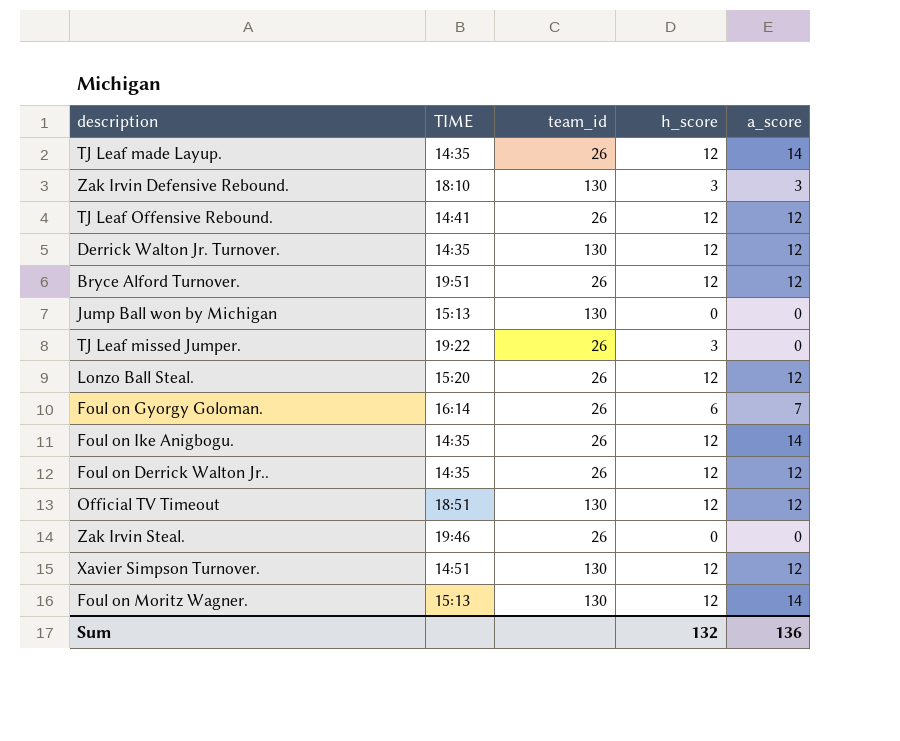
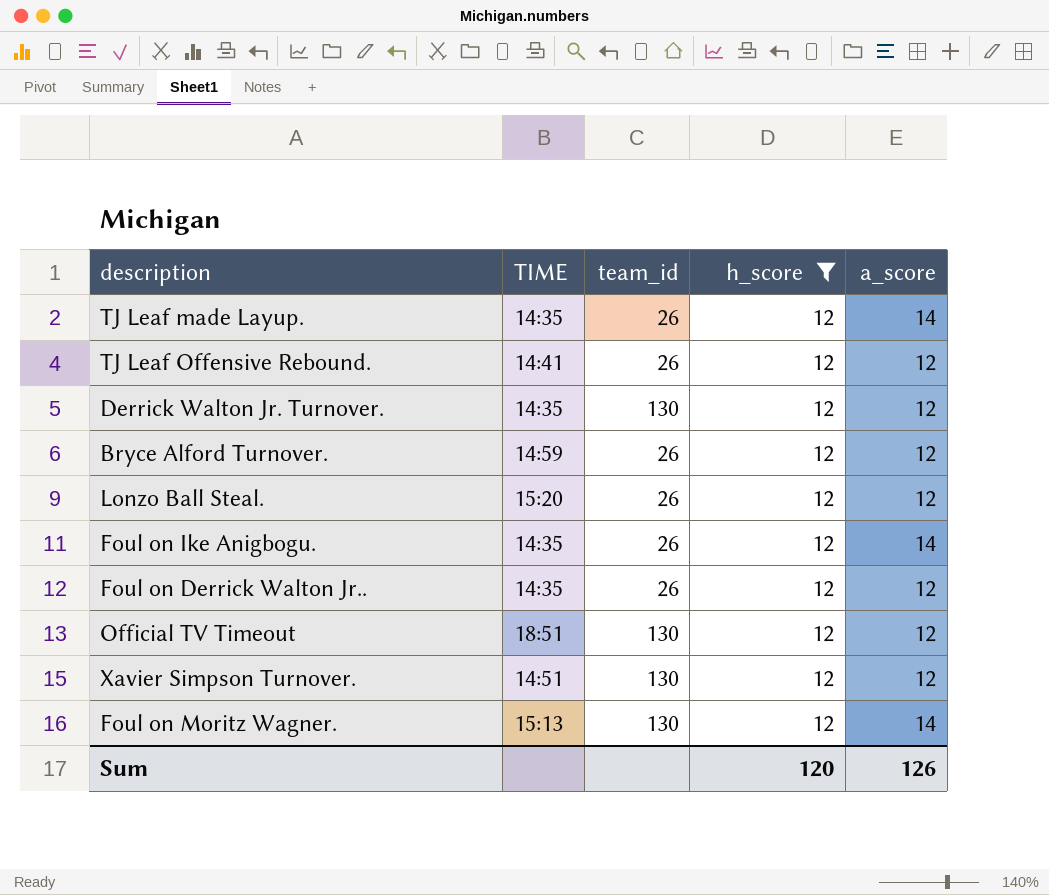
filter: none -> h_score = 12
Bryce Alford Turnover. | TIME: 19:51 -> 14:59
Sum | h_score: 132 -> 120
Sum | a_score: 136 -> 126

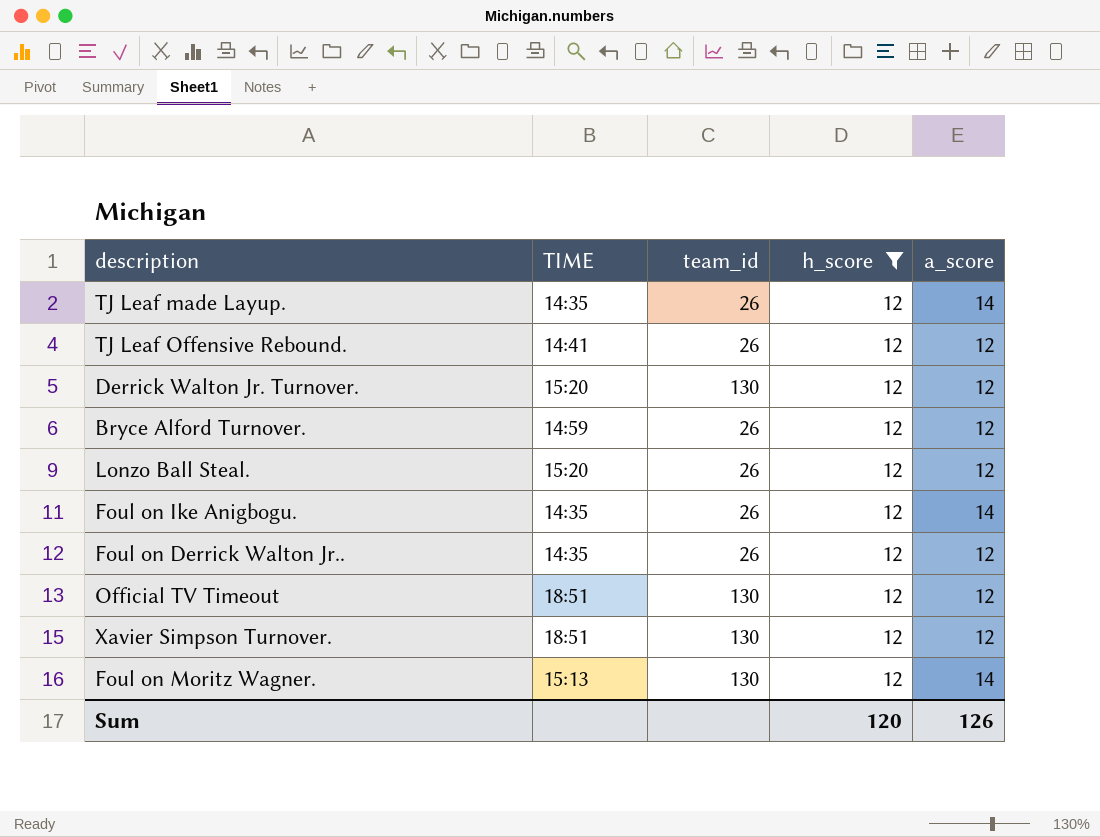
Derrick Walton Jr. Turnover. | TIME: 14:35 -> 15:20
Xavier Simpson Turnover. | TIME: 14:51 -> 18:51

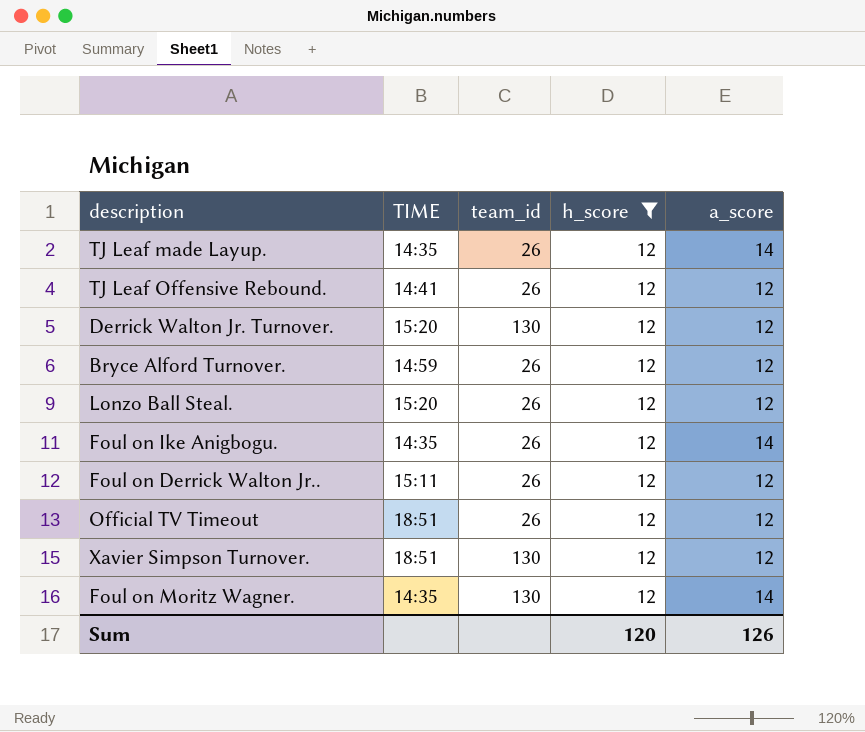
Foul on Derrick Walton Jr.. | TIME: 14:35 -> 15:11
Official TV Timeout | team_id: 130 -> 26
Foul on Moritz Wagner. | TIME: 15:13 -> 14:35

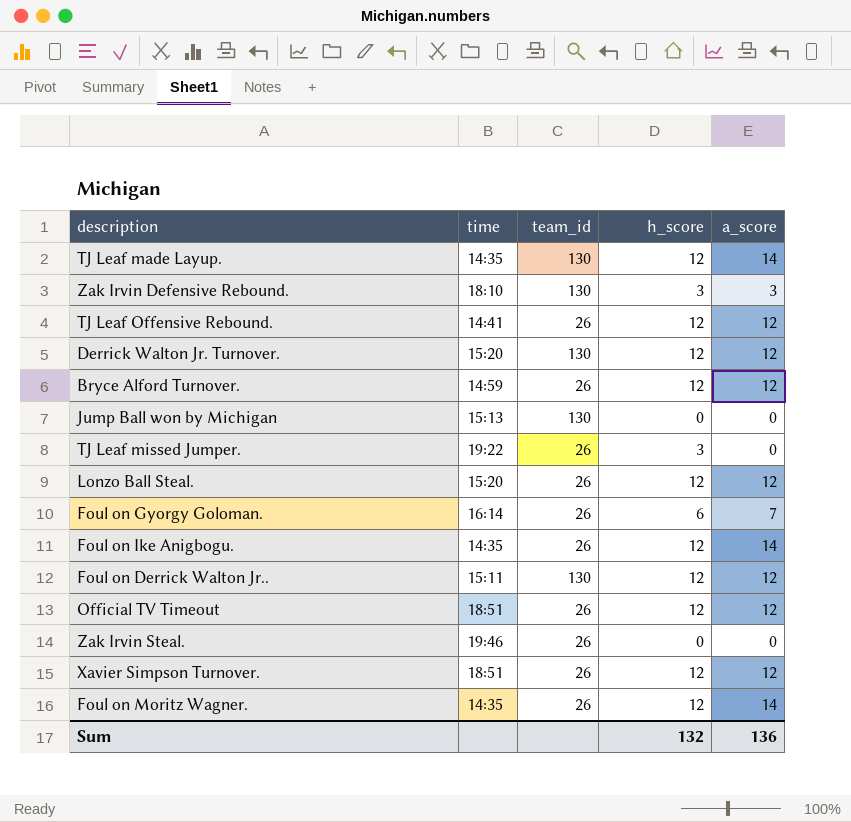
filter: h_score = 12 -> none
column name: TIME -> time
TJ Leaf made Layup. | team_id: 26 -> 130
Foul on Derrick Walton Jr.. | team_id: 26 -> 130
Xavier Simpson Turnover. | team_id: 130 -> 26
Foul on Moritz Wagner. | team_id: 130 -> 26
Sum | h_score: 120 -> 132
Sum | a_score: 126 -> 136

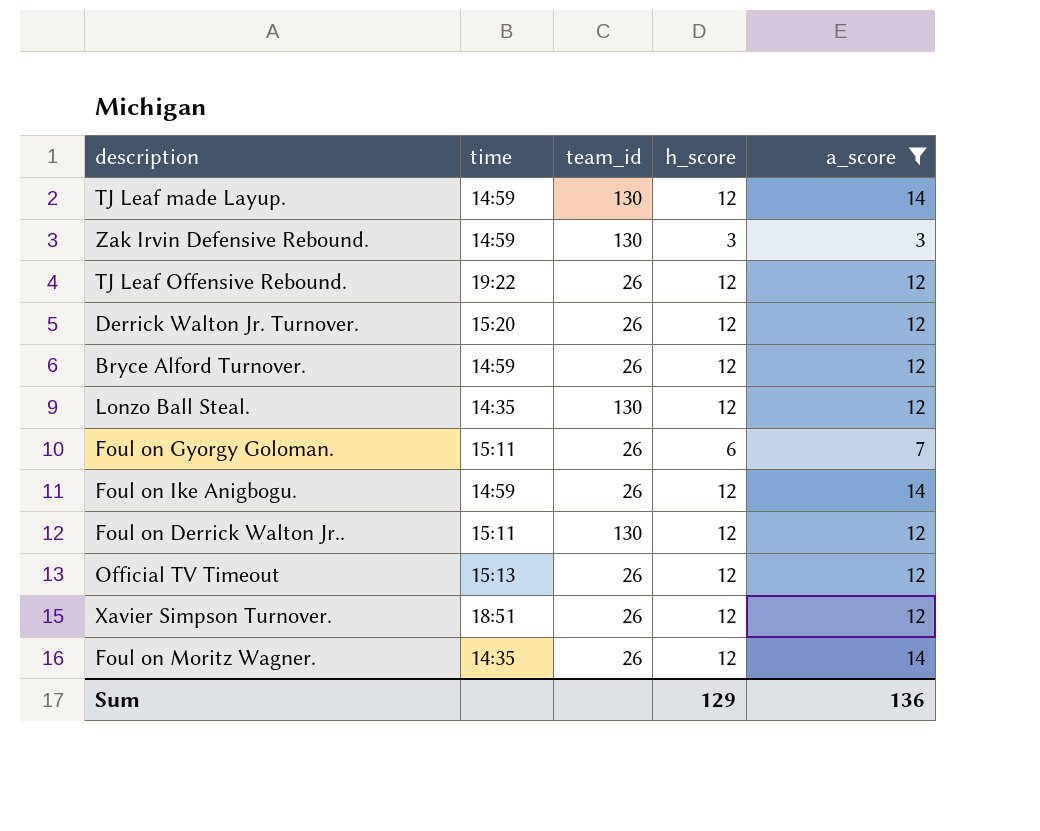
filter: none -> a_score != 0
TJ Leaf made Layup. | time: 14:35 -> 14:59
Zak Irvin Defensive Rebound. | time: 18:10 -> 14:59
TJ Leaf Offensive Rebound. | time: 14:41 -> 19:22
Derrick Walton Jr. Turnover. | team_id: 130 -> 26
Lonzo Ball Steal. | time: 15:20 -> 14:35
Lonzo Ball Steal. | team_id: 26 -> 130
Foul on Gyorgy Goloman. | time: 16:14 -> 15:11
Foul on Ike Anigbogu. | time: 14:35 -> 14:59
Official TV Timeout | time: 18:51 -> 15:13
Sum | h_score: 132 -> 129

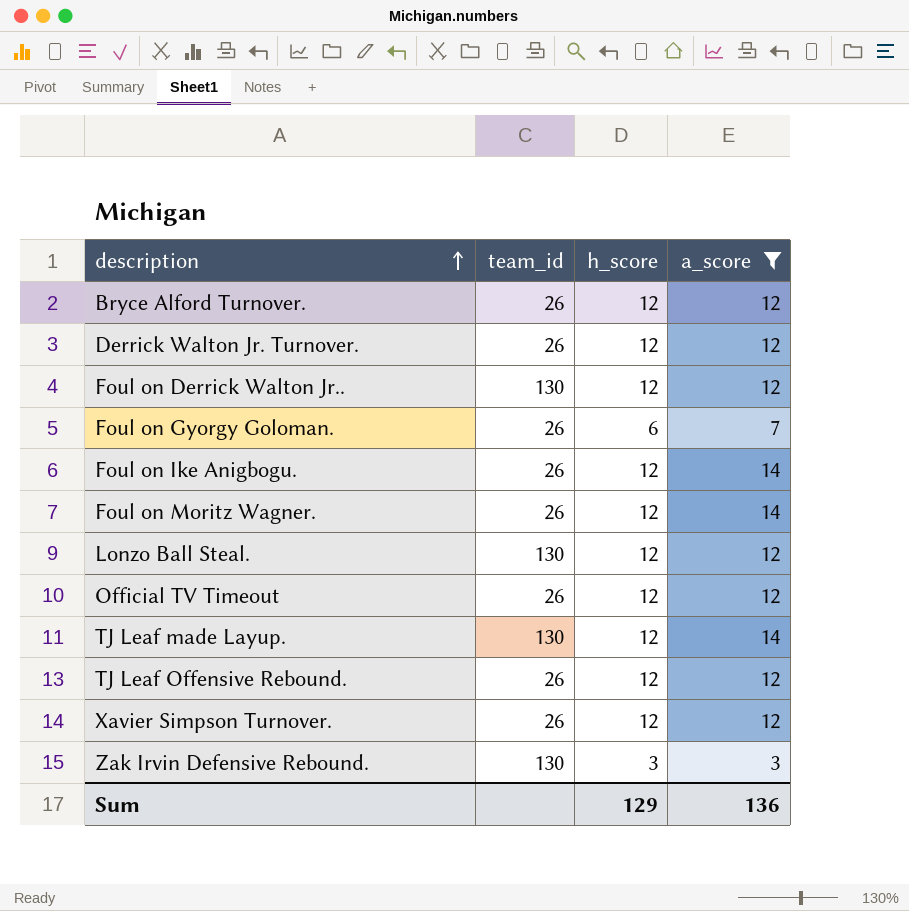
row order: none -> description ascending
column time | position: 2 -> none

